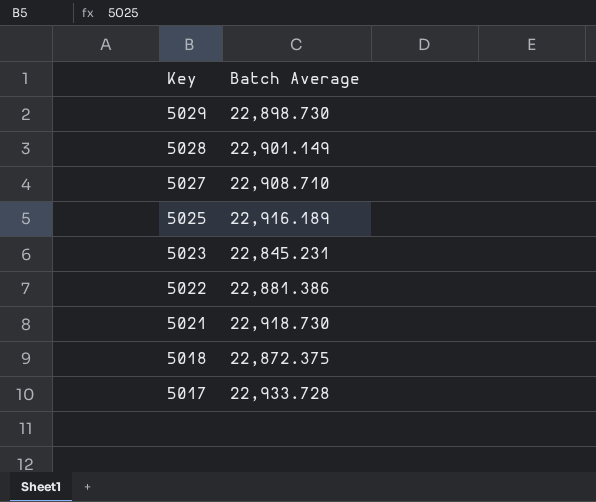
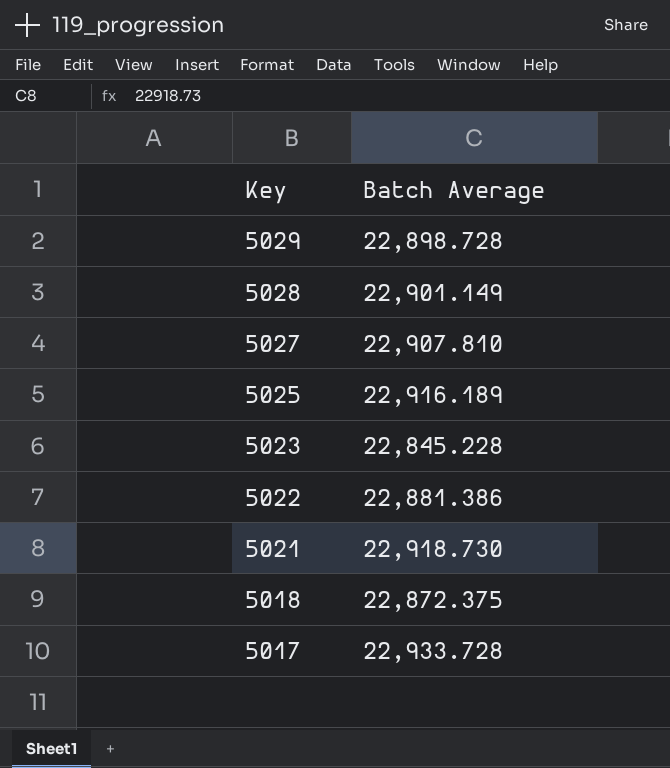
5029 | Batch Average: 22,898.730 -> 22,898.728
5027 | Batch Average: 22,908.710 -> 22,907.810
5023 | Batch Average: 22,845.231 -> 22,845.228

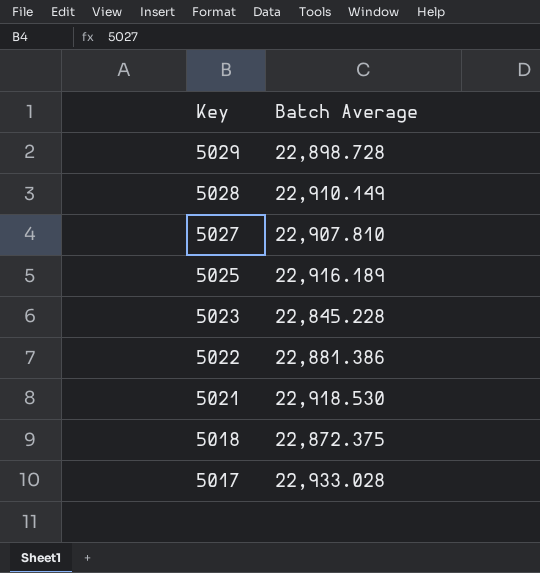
5028 | Batch Average: 22,901.149 -> 22,910.149
5021 | Batch Average: 22,918.730 -> 22,918.530
5017 | Batch Average: 22,933.728 -> 22,933.028

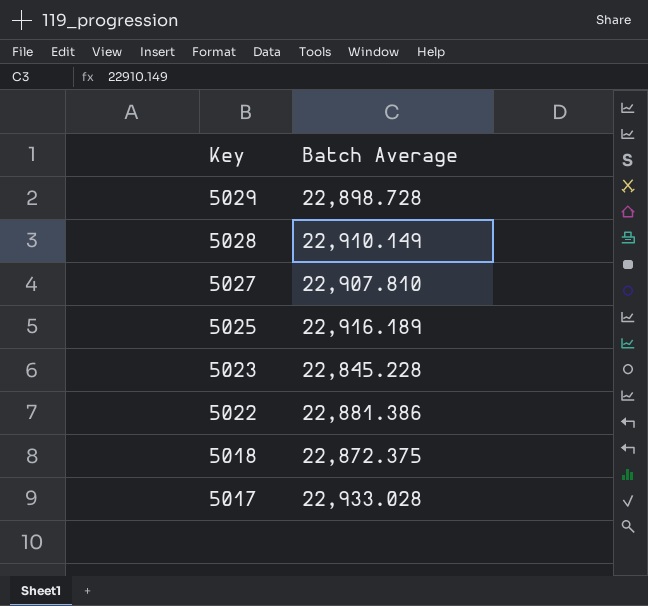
row 5021: 22,918.530 -> none

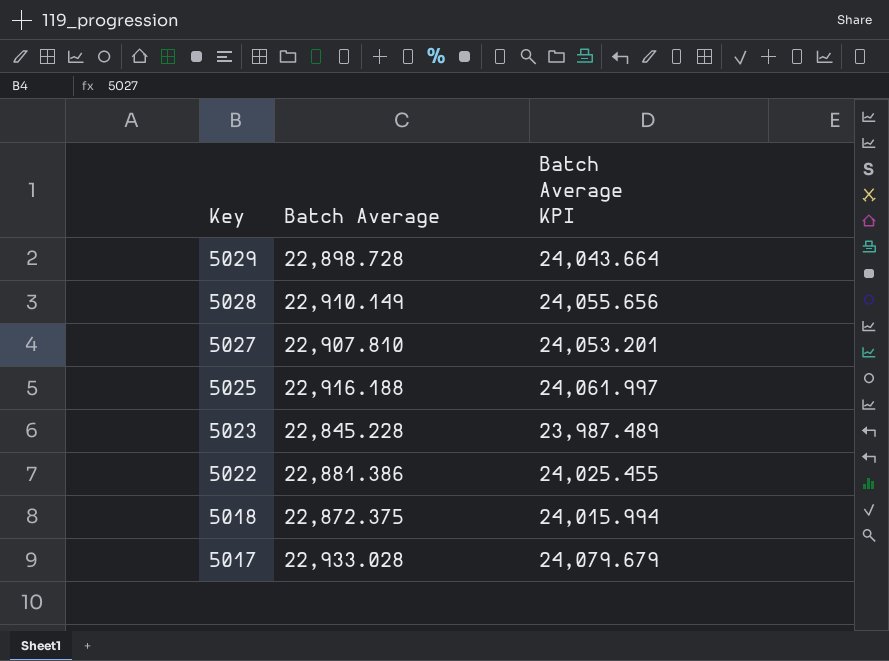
column Batch Average KPI | formula: none -> [Batch Average] * 1.05
5025 | Batch Average: 22,916.189 -> 22,916.188

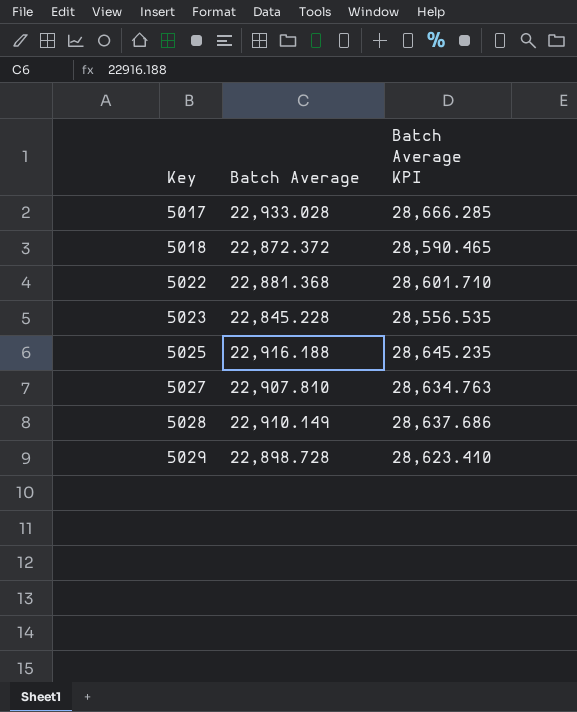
row order: Key descending -> Key ascending
column Batch Average KPI | formula: [Batch Average] * 1.05 -> [Batch Average] * 1.25
5018 | Batch Average: 22,872.375 -> 22,872.372
5022 | Batch Average: 22,881.386 -> 22,881.368

